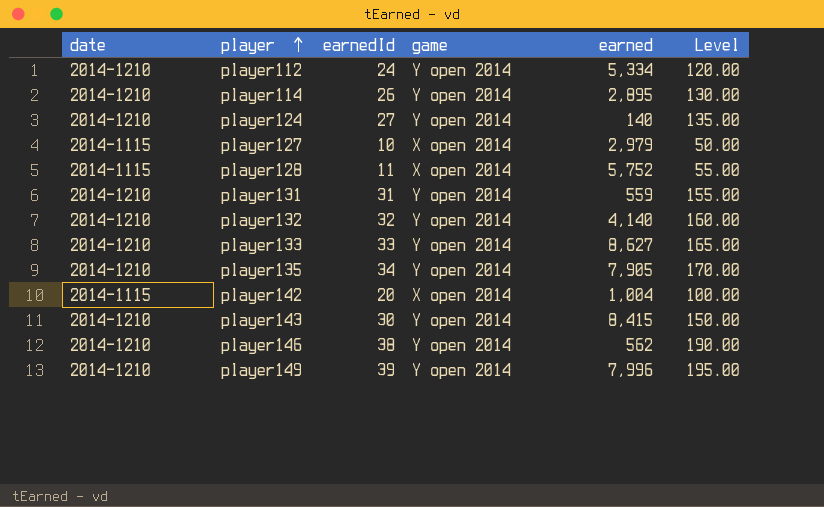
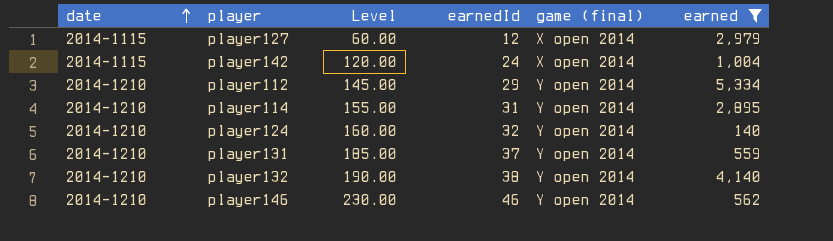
filter: none -> earned <= 5,334
row order: player ascending -> date ascending
column Level | position: 6 -> 3
column name: game -> game (final)
player127 | Level: 50.00 -> 60.00
player127 | earnedId: 10 -> 12
player142 | Level: 100.00 -> 120.00
player142 | earnedId: 20 -> 24
player112 | Level: 120.00 -> 145.00
player112 | earnedId: 24 -> 29
player114 | Level: 130.00 -> 155.00
player114 | earnedId: 26 -> 31
player124 | Level: 135.00 -> 160.00
player124 | earnedId: 27 -> 32
player131 | Level: 155.00 -> 185.00
player131 | earnedId: 31 -> 37
player132 | Level: 160.00 -> 190.00
player132 | earnedId: 32 -> 38
player146 | Level: 190.00 -> 230.00
player146 | earnedId: 38 -> 46

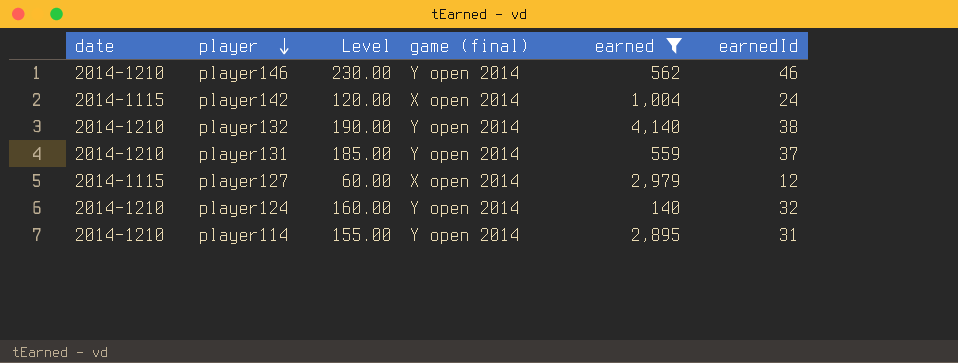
row order: date ascending -> player descending
column earnedId | position: 4 -> 6
row player112: 2014-1210 | 145.00 | 29 | Y open 2014 | 5,334 -> none

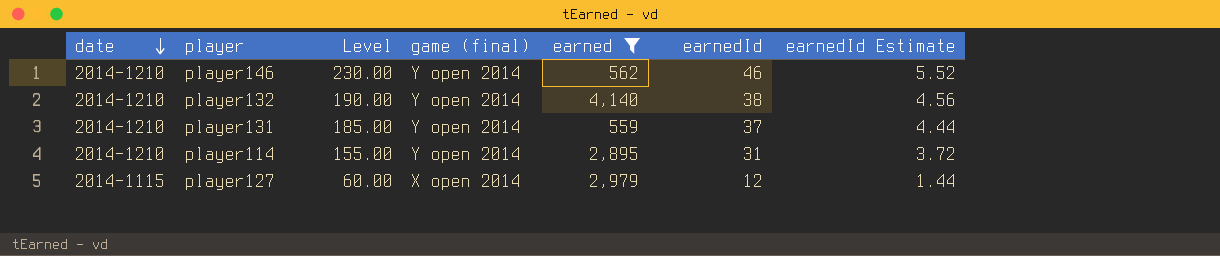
row order: player descending -> date descending
column earnedId Estimate | formula: none -> [earnedId] * 0.12
row player142: 2014-1115 | 120.00 | X open 2014 | 1,004 | 24 -> none
row player124: 2014-1210 | 160.00 | Y open 2014 | 140 | 32 -> none

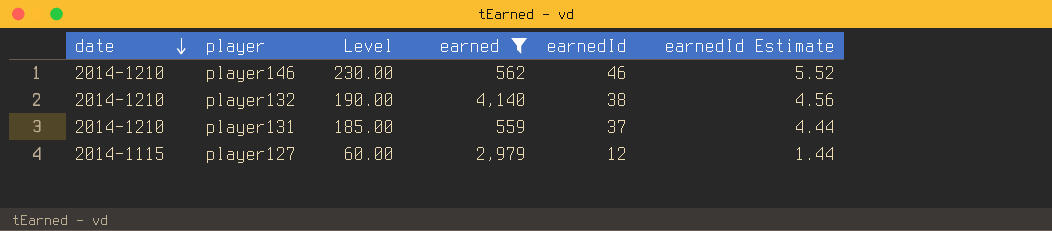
column game (final) | position: 4 -> none
row player114: 2014-1210 | 155.00 | Y open 2014 | 2,895 | 31 | 3.72 -> none

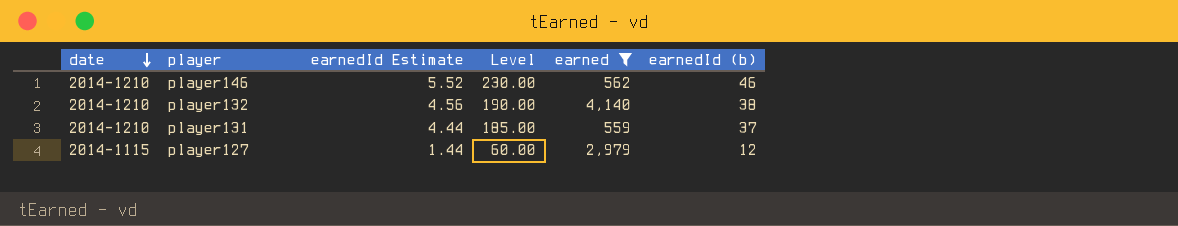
column earnedId Estimate | position: 6 -> 3
column name: earnedId -> earnedId (b)

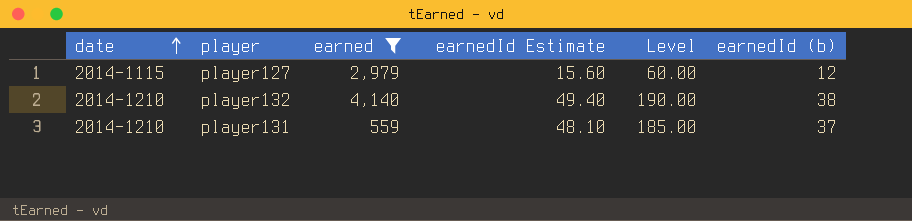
row order: date descending -> date ascending
column earned | position: 5 -> 3
column earnedId Estimate | formula: [earnedId (b)] * 0.12 -> [earnedId (b)] * 1.3
row player146: 2014-1210 | 5.52 | 230.00 | 562 | 46 -> none

